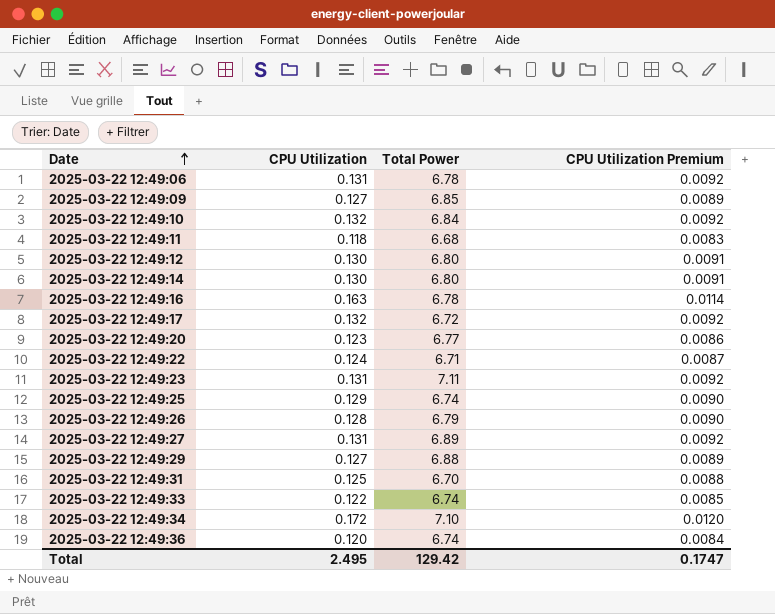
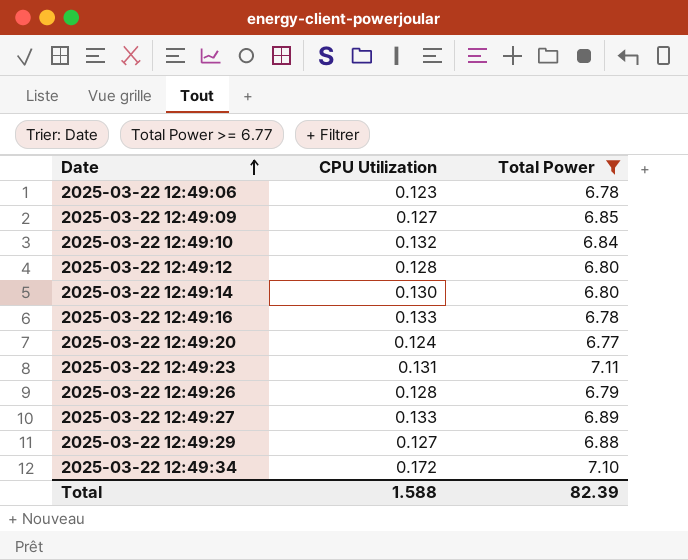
filter: none -> Total Power >= 6.77
column CPU Utilization Premium | formula: [CPU Utilization] * 0.07 -> none
2025-03-22 12:49:06 | CPU Utilization: 0.131 -> 0.123
2025-03-22 12:49:12 | CPU Utilization: 0.130 -> 0.128
2025-03-22 12:49:16 | CPU Utilization: 0.163 -> 0.133
2025-03-22 12:49:20 | CPU Utilization: 0.123 -> 0.124
2025-03-22 12:49:27 | CPU Utilization: 0.131 -> 0.133
Total | CPU Utilization: 2.495 -> 1.588
Total | Total Power: 129.42 -> 82.39

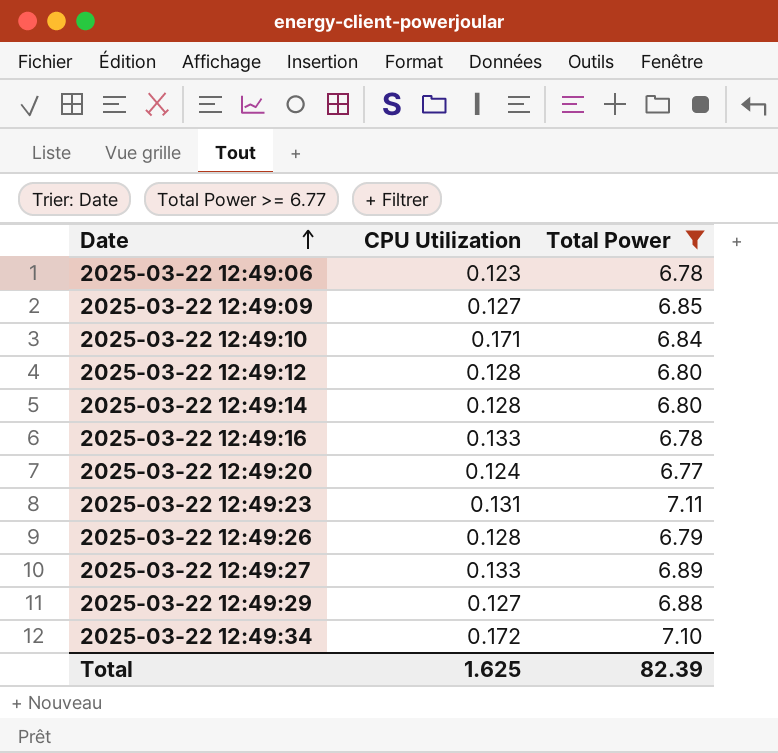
2025-03-22 12:49:10 | CPU Utilization: 0.132 -> 0.171
2025-03-22 12:49:14 | CPU Utilization: 0.130 -> 0.128
Total | CPU Utilization: 1.588 -> 1.625

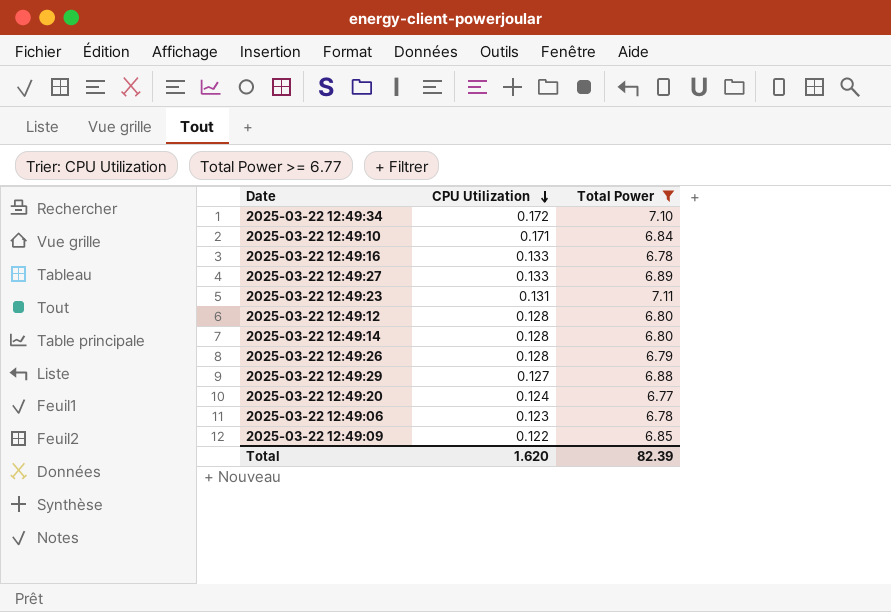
row order: Date ascending -> CPU Utilization descending
2025-03-22 12:49:09 | CPU Utilization: 0.127 -> 0.122
Total | CPU Utilization: 1.625 -> 1.620

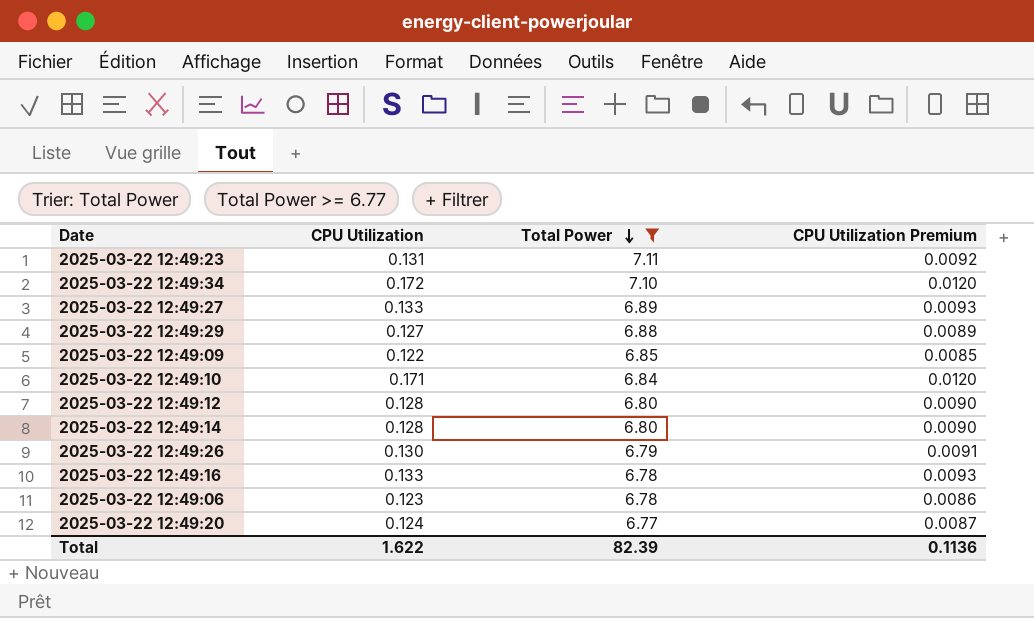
row order: CPU Utilization descending -> Total Power descending
column CPU Utilization Premium | formula: none -> [CPU Utilization] * 0.07
2025-03-22 12:49:26 | CPU Utilization: 0.128 -> 0.130
Total | CPU Utilization: 1.620 -> 1.622

